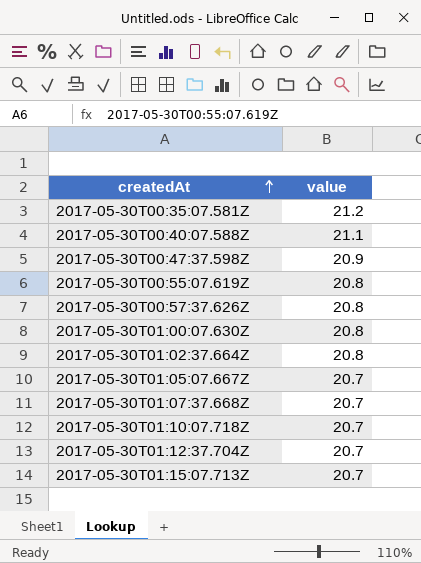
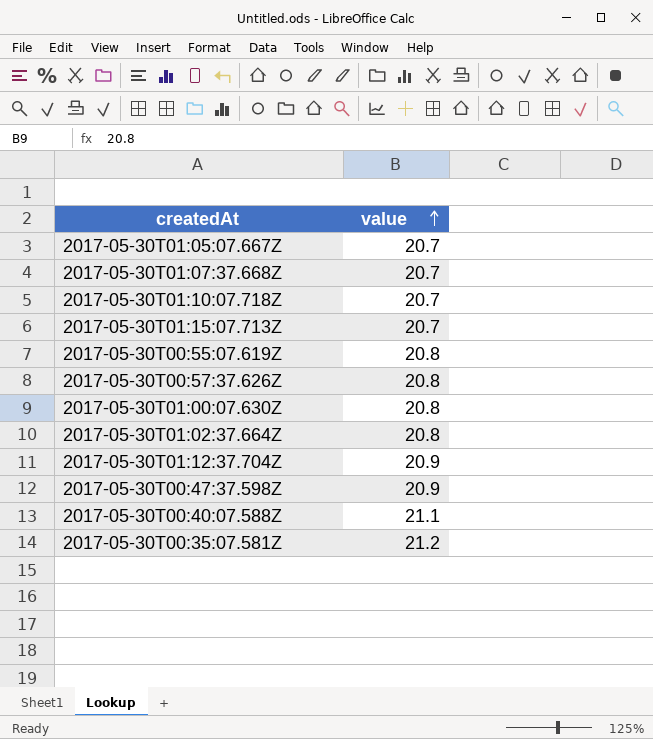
row order: createdAt ascending -> value ascending
2017-05-30T01:12:37.704Z | value: 20.7 -> 20.9

